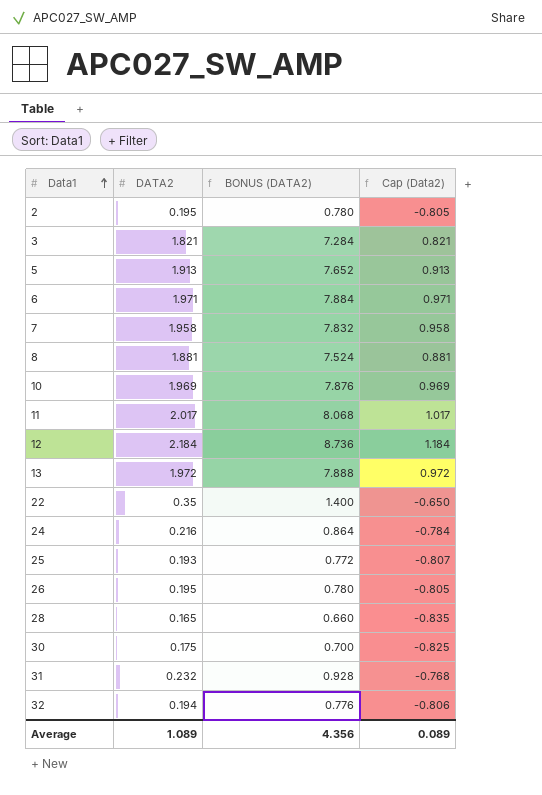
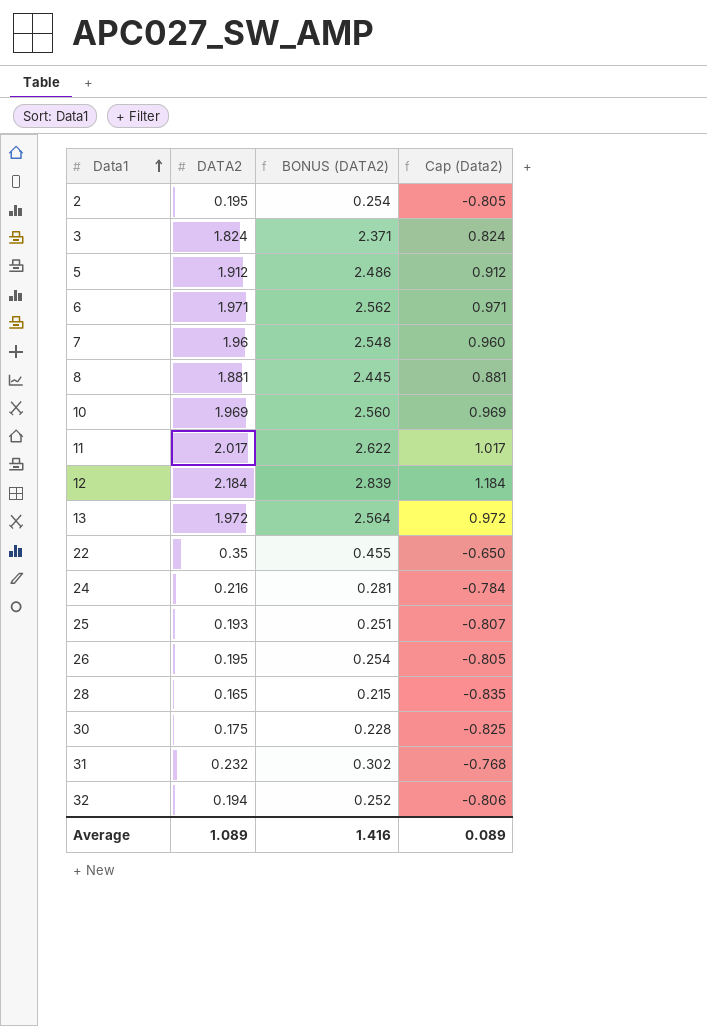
column BONUS (DATA2) | formula: [DATA2] * 4 -> [DATA2] * 1.3
3 | DATA2: 1.821 -> 1.824
3 | Cap (Data2): 0.821 -> 0.824
5 | DATA2: 1.913 -> 1.912
5 | Cap (Data2): 0.913 -> 0.912
7 | DATA2: 1.958 -> 1.96
7 | Cap (Data2): 0.958 -> 0.960
Average | BONUS (DATA2): 4.356 -> 1.416

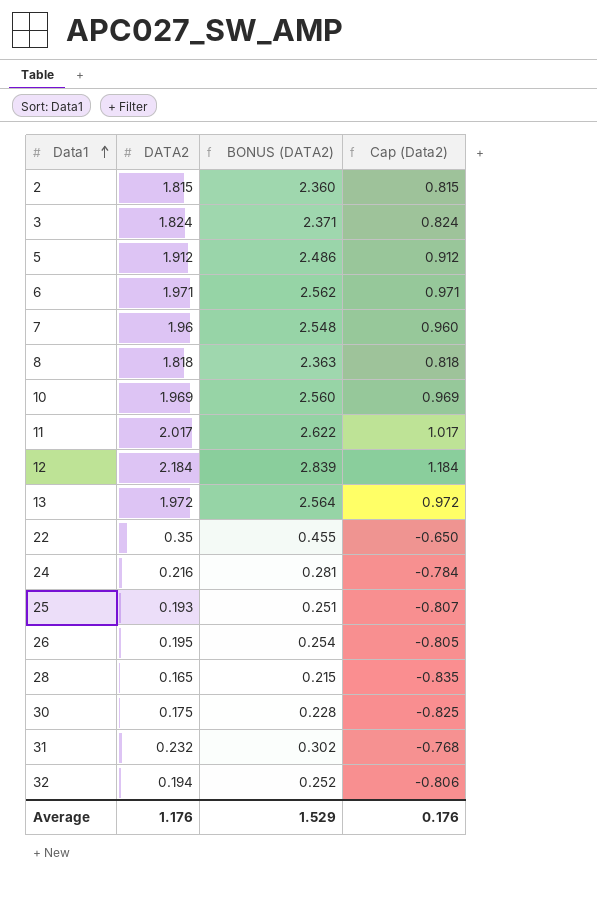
2 | DATA2: 0.195 -> 1.815
2 | BONUS (DATA2): 0.254 -> 2.360
2 | Cap (Data2): -0.805 -> 0.815
8 | DATA2: 1.881 -> 1.818
8 | BONUS (DATA2): 2.445 -> 2.363
8 | Cap (Data2): 0.881 -> 0.818
Average | DATA2: 1.089 -> 1.176
Average | BONUS (DATA2): 1.416 -> 1.529
Average | Cap (Data2): 0.089 -> 0.176

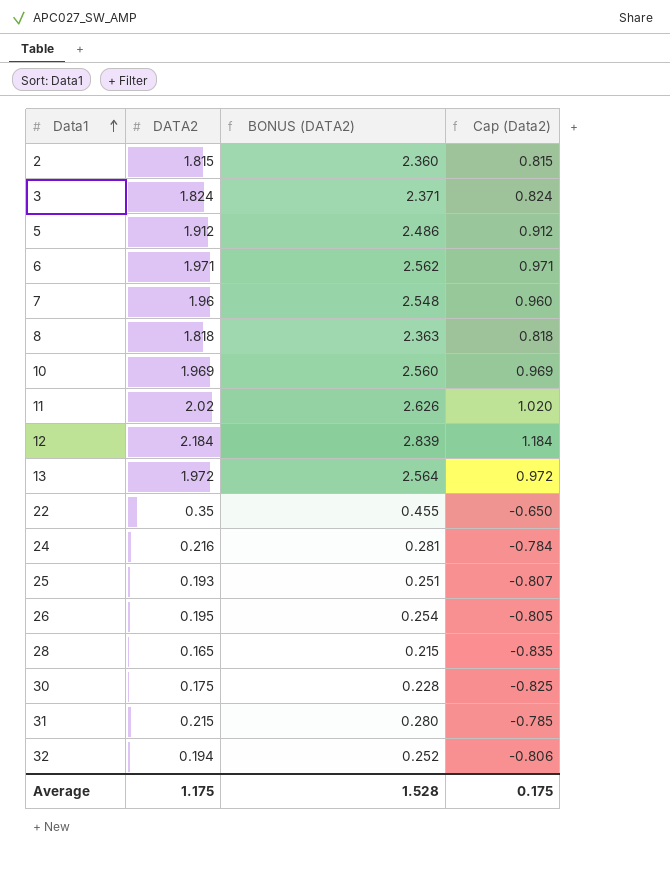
11 | DATA2: 2.017 -> 2.02
11 | BONUS (DATA2): 2.622 -> 2.626
11 | Cap (Data2): 1.017 -> 1.020
31 | DATA2: 0.232 -> 0.215
31 | BONUS (DATA2): 0.302 -> 0.280
31 | Cap (Data2): -0.768 -> -0.785
Average | DATA2: 1.176 -> 1.175
Average | BONUS (DATA2): 1.529 -> 1.528
Average | Cap (Data2): 0.176 -> 0.175

